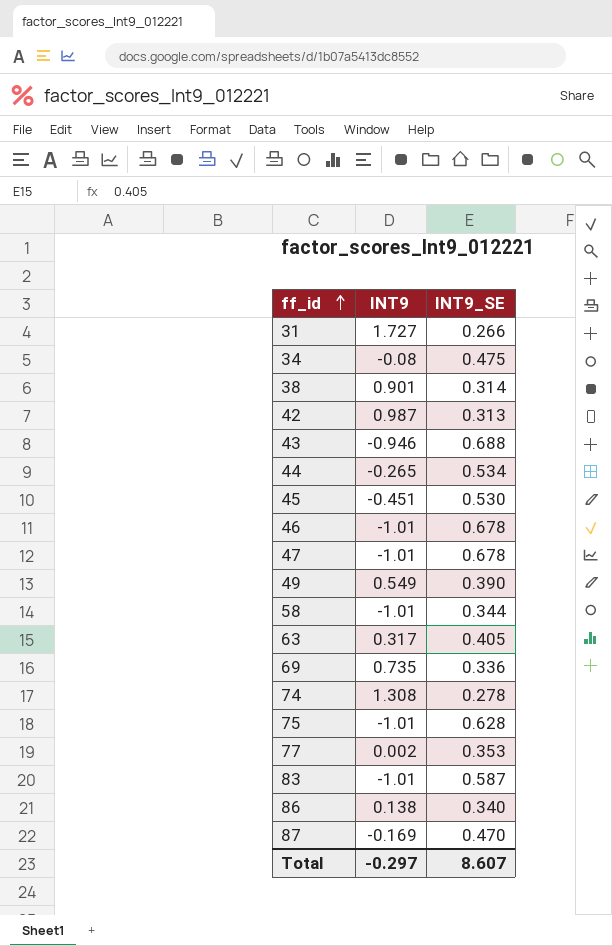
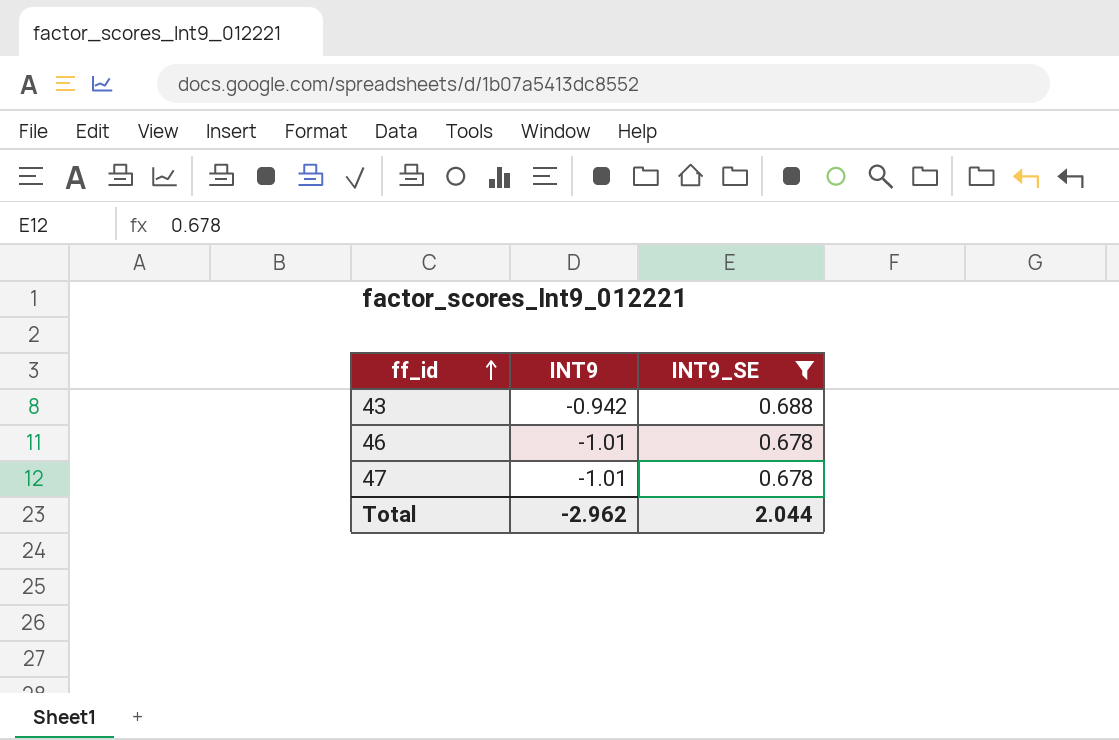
filter: none -> INT9_SE >= 0.678
43 | INT9: -0.946 -> -0.942
Total | INT9: -0.297 -> -2.962
Total | INT9_SE: 8.607 -> 2.044

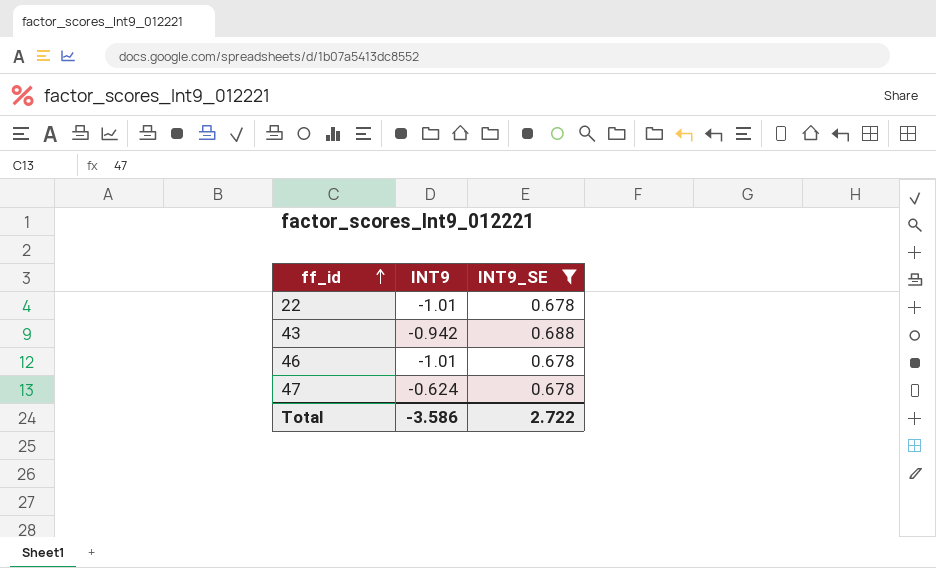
row 22: none -> -1.01 | 0.678
47 | INT9: -1.01 -> -0.624
Total | INT9: -2.962 -> -3.586
Total | INT9_SE: 2.044 -> 2.722

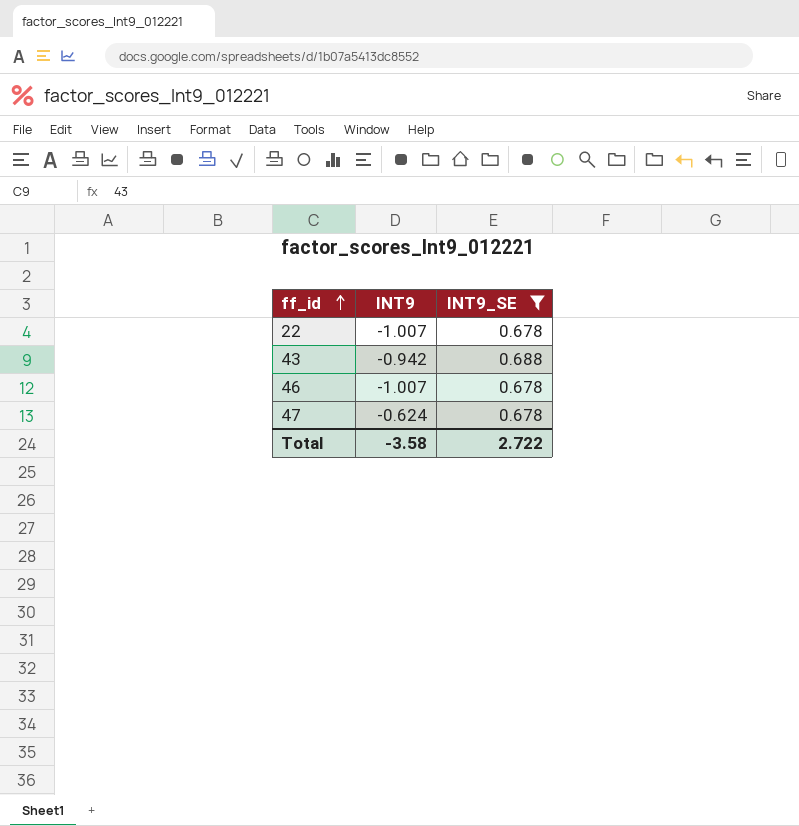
22 | INT9: -1.01 -> -1.007
46 | INT9: -1.01 -> -1.007
Total | INT9: -3.586 -> -3.58

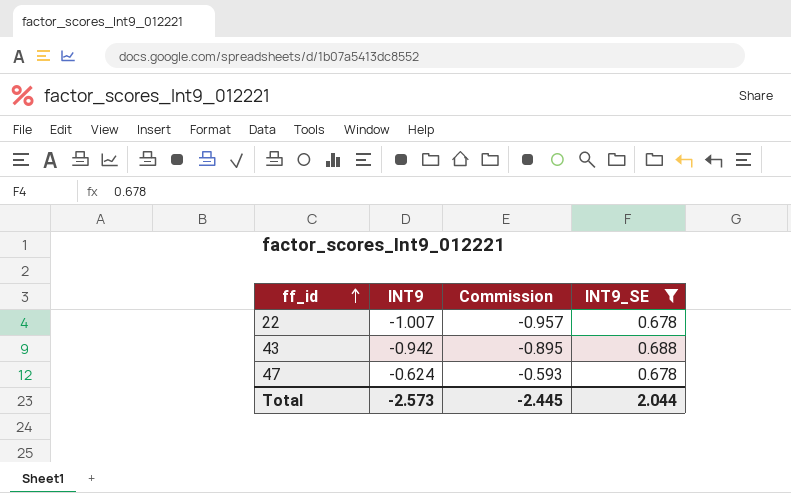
column Commission | formula: none -> [INT9] * 0.95
row 46: -1.007 | 0.678 -> none
Total | INT9: -3.58 -> -2.573
Total | INT9_SE: 2.722 -> 2.044

